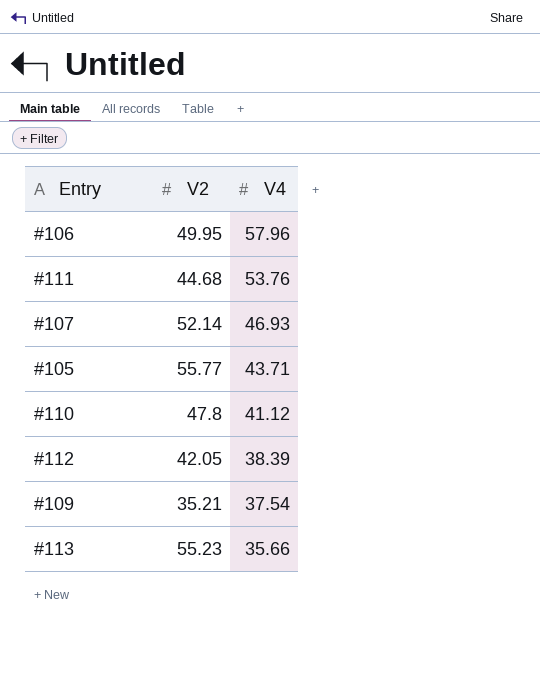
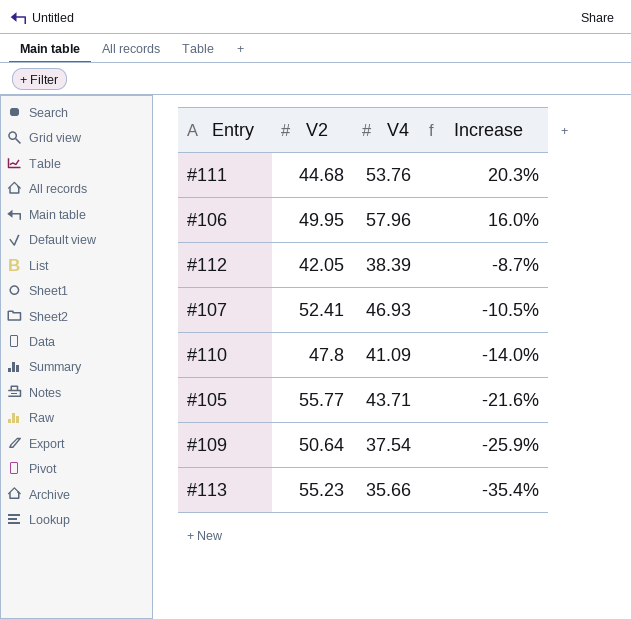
row order: V4 descending -> Increase descending
column Increase | formula: none -> ([V4] - [V2]) / [V2]
#107 | V2: 52.14 -> 52.41
#110 | V4: 41.12 -> 41.09
#109 | V2: 35.21 -> 50.64

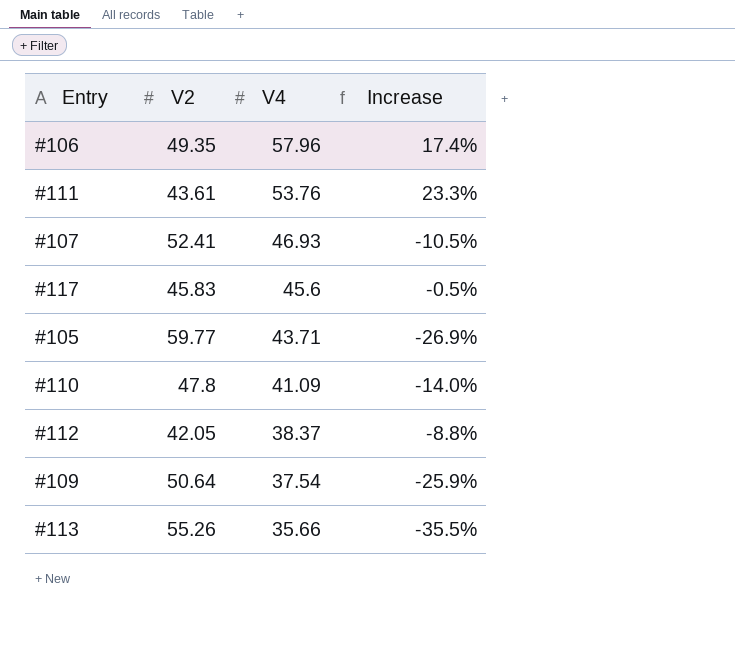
row order: Increase descending -> V4 descending
#106 | V2: 49.95 -> 49.35
#106 | Increase: 16.0% -> 17.4%
#111 | V2: 44.68 -> 43.61
#111 | Increase: 20.3% -> 23.3%
row #117: none -> 45.83 | 45.6 | -0.5%
#105 | V2: 55.77 -> 59.77
#105 | Increase: -21.6% -> -26.9%
#112 | V4: 38.39 -> 38.37
#112 | Increase: -8.7% -> -8.8%
#113 | V2: 55.23 -> 55.26
#113 | Increase: -35.4% -> -35.5%

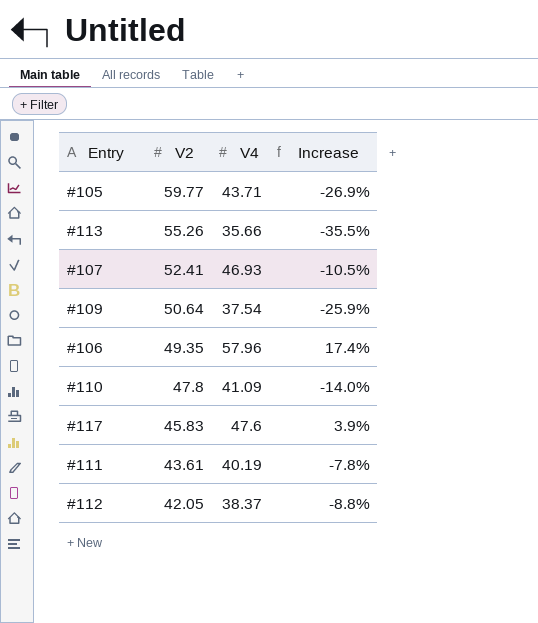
row order: V4 descending -> V2 descending
#117 | V4: 45.6 -> 47.6
#117 | Increase: -0.5% -> 3.9%
#111 | V4: 53.76 -> 40.19
#111 | Increase: 23.3% -> -7.8%

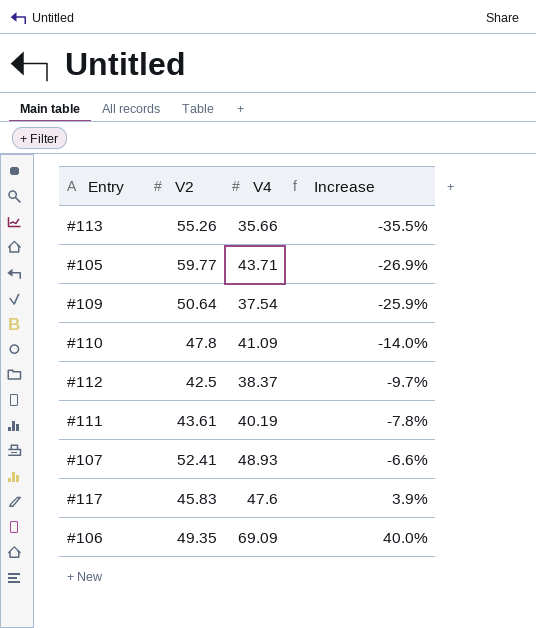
row order: V2 descending -> Increase ascending
#112 | V2: 42.05 -> 42.5
#112 | Increase: -8.8% -> -9.7%
#107 | V4: 46.93 -> 48.93
#107 | Increase: -10.5% -> -6.6%
#106 | V4: 57.96 -> 69.09
#106 | Increase: 17.4% -> 40.0%

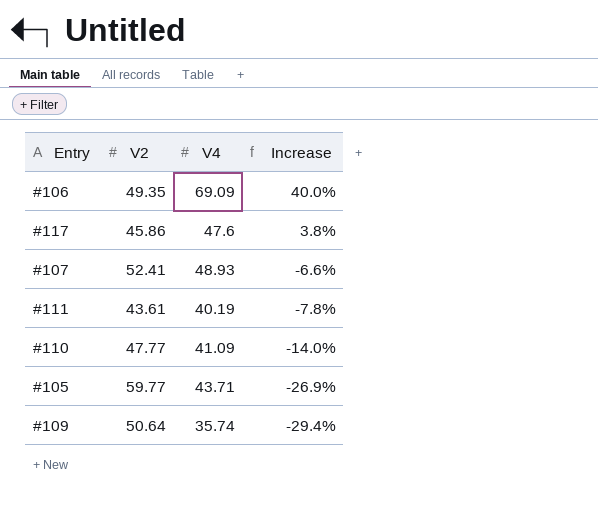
row order: Increase ascending -> Increase descending
row #113: 55.26 | 35.66 | -35.5% -> none
row #112: 42.5 | 38.37 | -9.7% -> none
#117 | V2: 45.83 -> 45.86
#117 | Increase: 3.9% -> 3.8%
#110 | V2: 47.8 -> 47.77
#109 | V4: 37.54 -> 35.74
#109 | Increase: -25.9% -> -29.4%

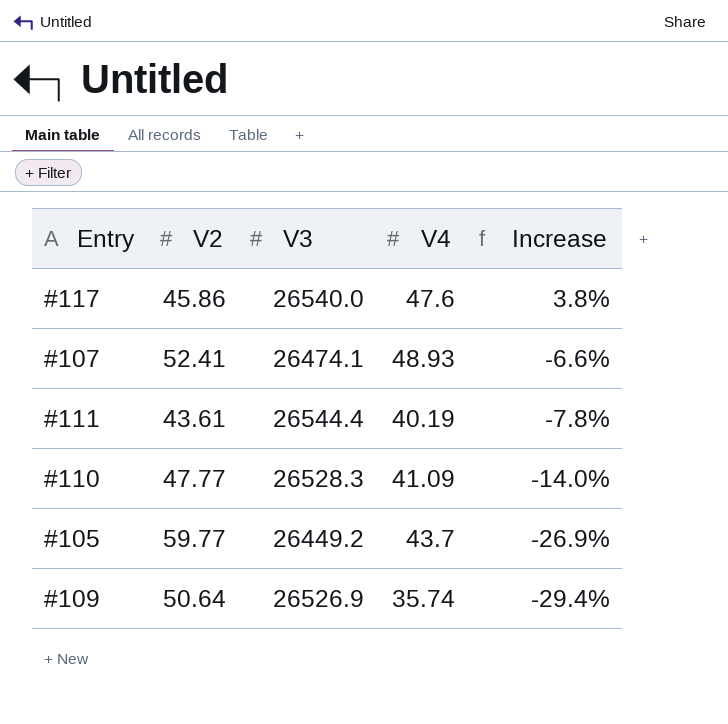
column V3 | position: none -> 3
row #106: 49.35 | 69.09 | 40.0% -> none
#105 | V4: 43.71 -> 43.7

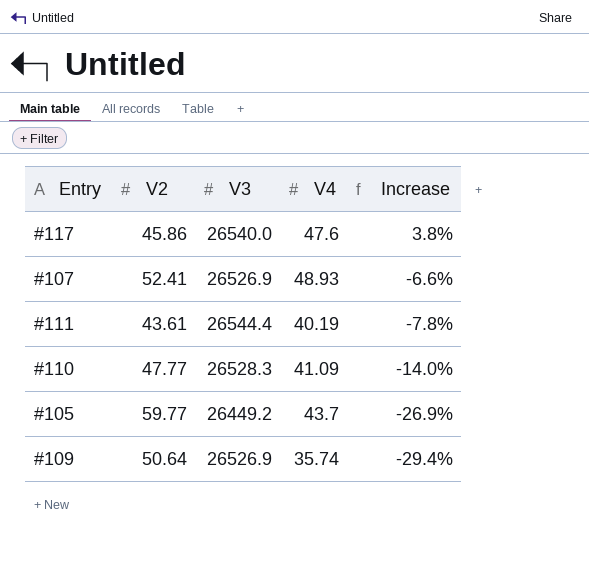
#107 | V3: 26474.1 -> 26526.9

